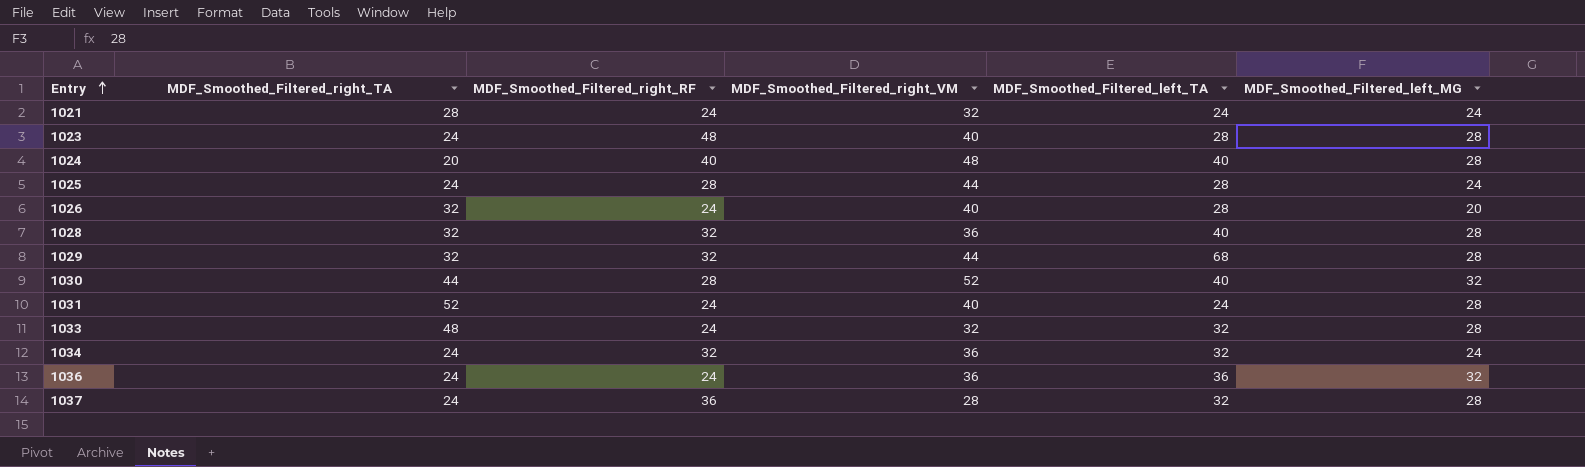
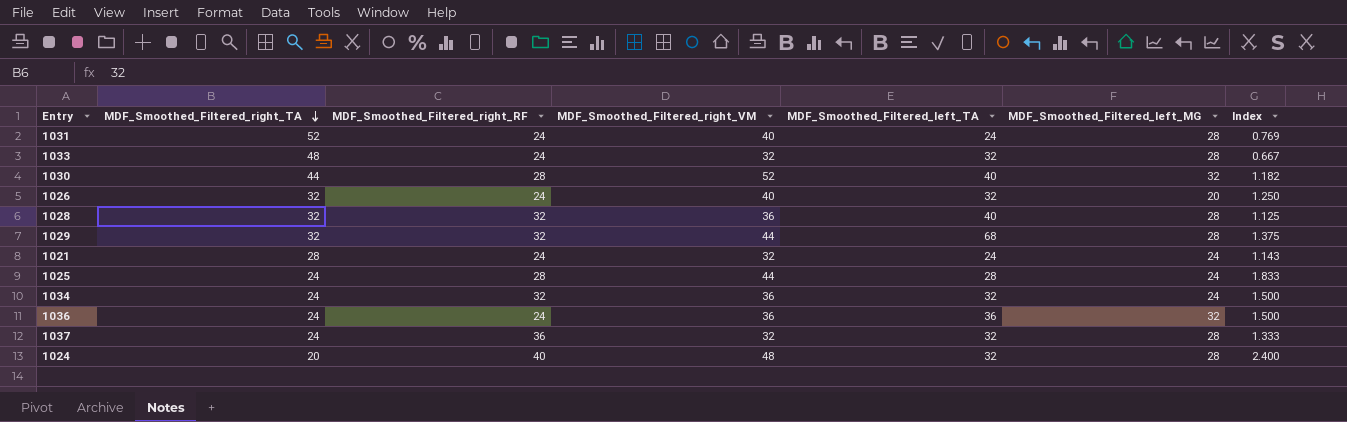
row order: Entry ascending -> MDF_Smoothed_Filtered_right_TA descending
column Index | formula: none -> [MDF_Smoothed_Filtered_right_VM] / [MDF_Smoothed_Filtered_right_TA]
row 1023: 24 | 48 | 40 | 28 | 28 -> none
1026 | MDF_Smoothed_Filtered_left_TA: 28 -> 32
1037 | MDF_Smoothed_Filtered_right_VM: 28 -> 32
1024 | MDF_Smoothed_Filtered_left_TA: 40 -> 32

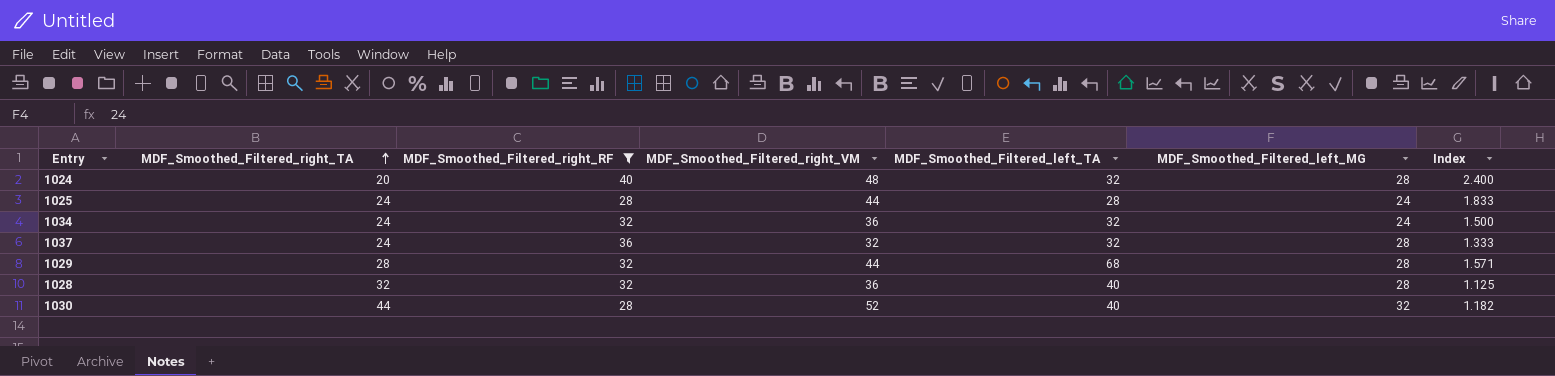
filter: none -> MDF_Smoothed_Filtered_right_RF != 24
row order: MDF_Smoothed_Filtered_right_TA descending -> MDF_Smoothed_Filtered_right_TA ascending
1029 | MDF_Smoothed_Filtered_right_TA: 32 -> 28
1029 | Index: 1.375 -> 1.571

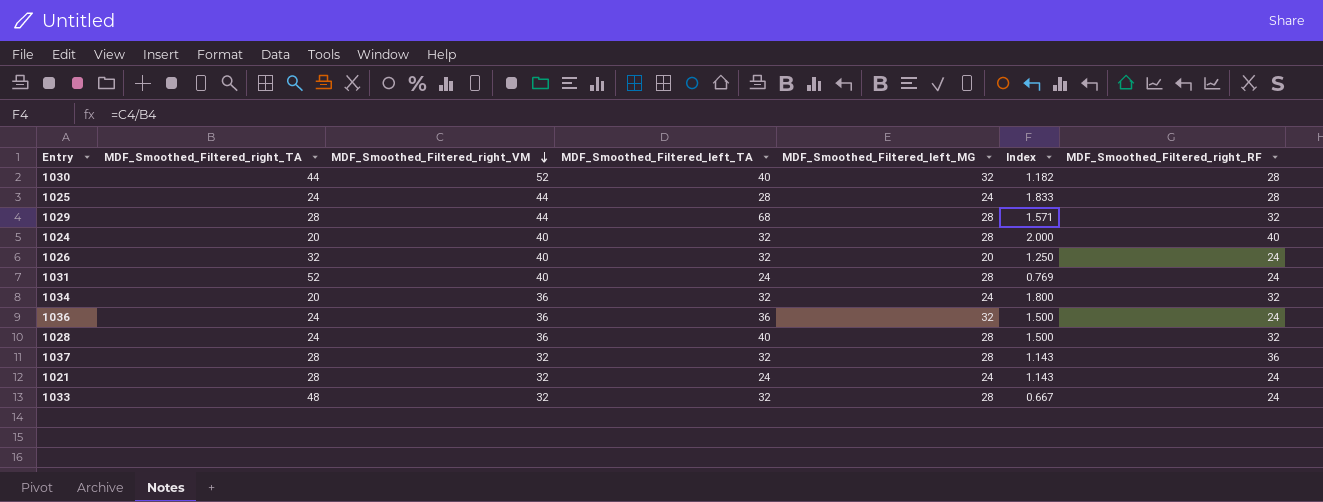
filter: MDF_Smoothed_Filtered_right_RF != 24 -> none
row order: MDF_Smoothed_Filtered_right_TA ascending -> MDF_Smoothed_Filtered_right_VM descending
column MDF_Smoothed_Filtered_right_RF | position: 3 -> 7
1024 | MDF_Smoothed_Filtered_right_VM: 48 -> 40
1024 | Index: 2.400 -> 2.000
1034 | MDF_Smoothed_Filtered_right_TA: 24 -> 20
1034 | Index: 1.500 -> 1.800
1028 | MDF_Smoothed_Filtered_right_TA: 32 -> 24
1028 | Index: 1.125 -> 1.500
1037 | MDF_Smoothed_Filtered_right_TA: 24 -> 28
1037 | Index: 1.333 -> 1.143

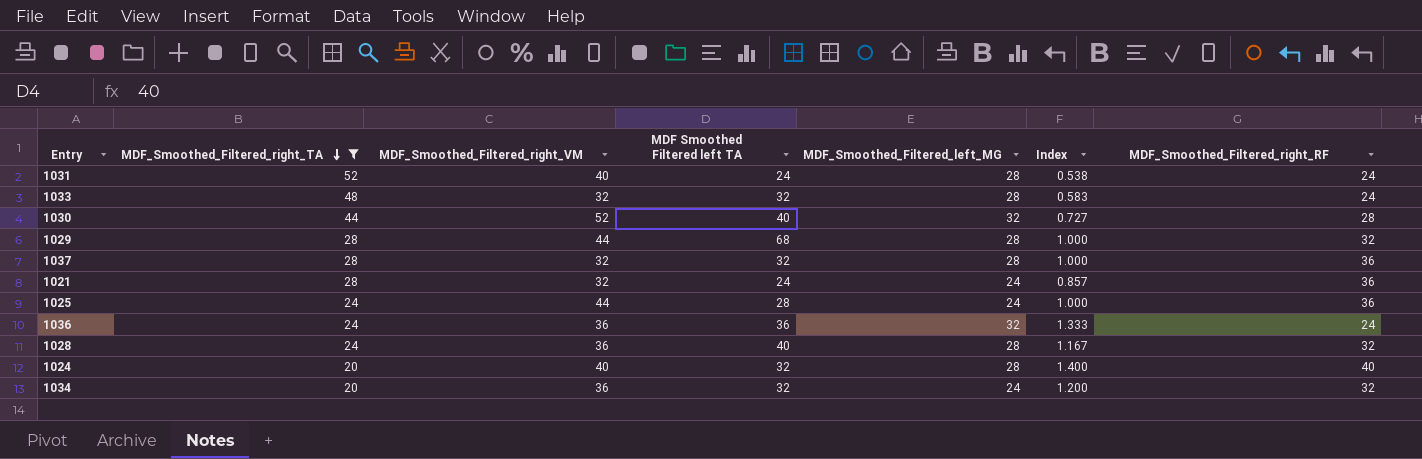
filter: none -> MDF_Smoothed_Filtered_right_TA != 32
row order: MDF_Smoothed_Filtered_right_VM descending -> MDF_Smoothed_Filtered_right_TA descending
column name: MDF_Smoothed_Filtered_left_TA -> MDF Smoothed Filtered left TA
column Index | formula: [MDF_Smoothed_Filtered_right_VM] / [MDF_Smoothed_Filtered_right_TA] -> [MDF_Smoothed_Filtered_left_MG] / [MDF_Smoothed_Filtered_right_TA]
1021 | MDF_Smoothed_Filtered_right_RF: 24 -> 36
1025 | MDF_Smoothed_Filtered_right_RF: 28 -> 36

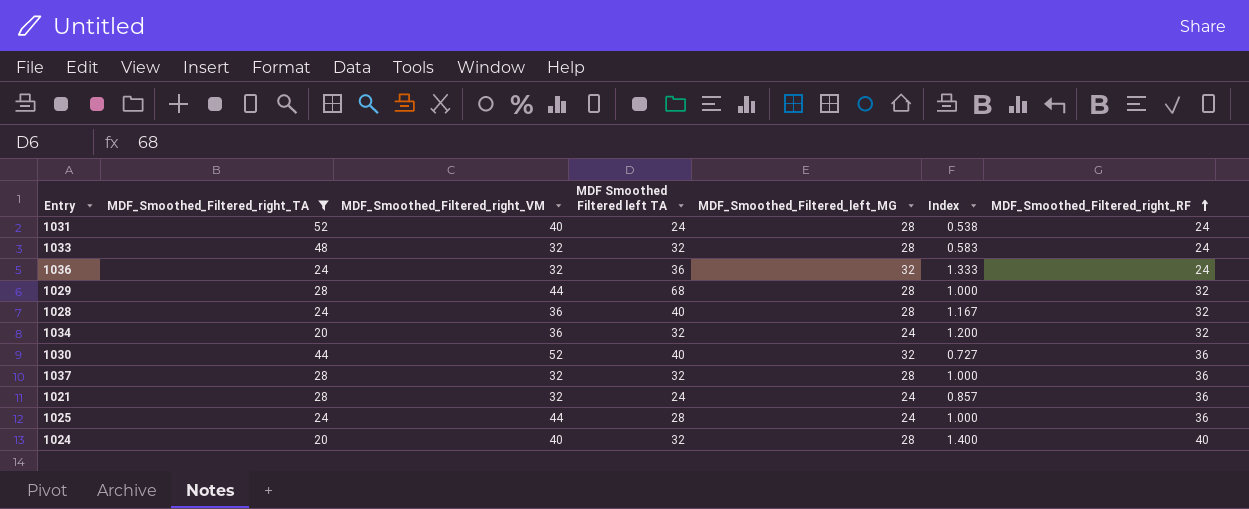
row order: MDF_Smoothed_Filtered_right_TA descending -> MDF_Smoothed_Filtered_right_RF ascending
1036 | MDF_Smoothed_Filtered_right_VM: 36 -> 32
1030 | MDF_Smoothed_Filtered_right_RF: 28 -> 36

